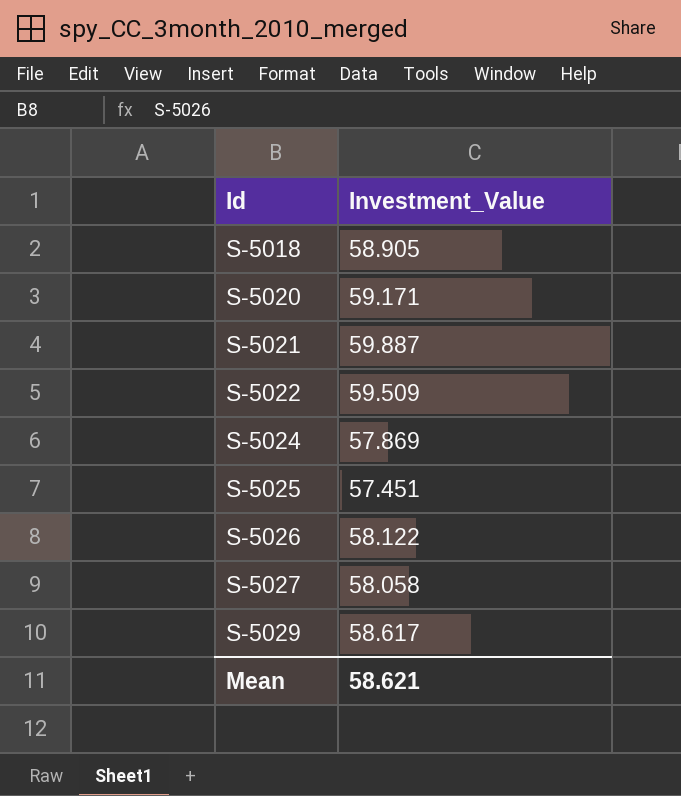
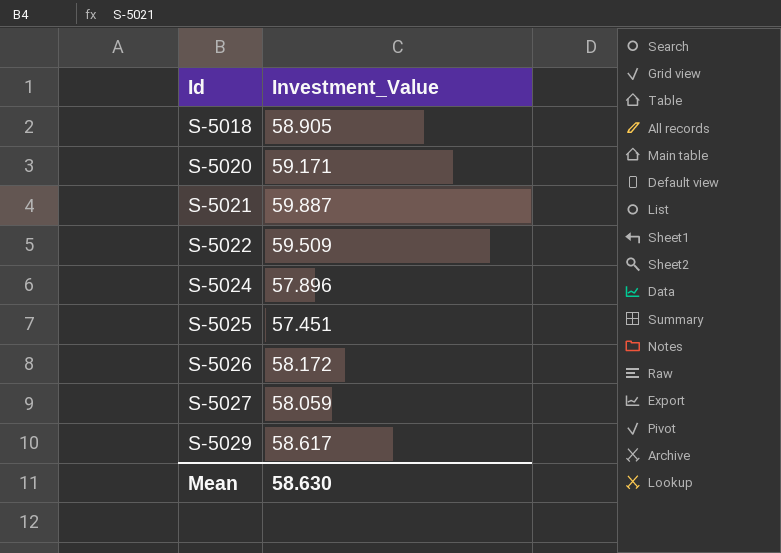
S-5024 | Investment_Value: 57.869 -> 57.896
S-5026 | Investment_Value: 58.122 -> 58.172
S-5027 | Investment_Value: 58.058 -> 58.059
Mean | Investment_Value: 58.621 -> 58.630

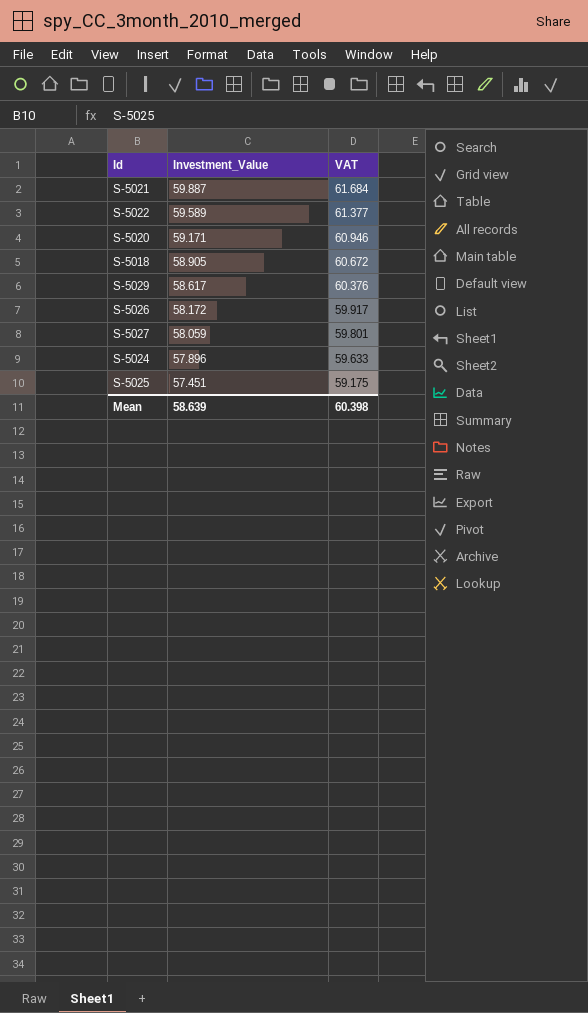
row order: Id ascending -> Investment_Value descending
column VAT | formula: none -> [Investment_Value] * 1.03
S-5022 | Investment_Value: 59.509 -> 59.589
Mean | Investment_Value: 58.630 -> 58.639

